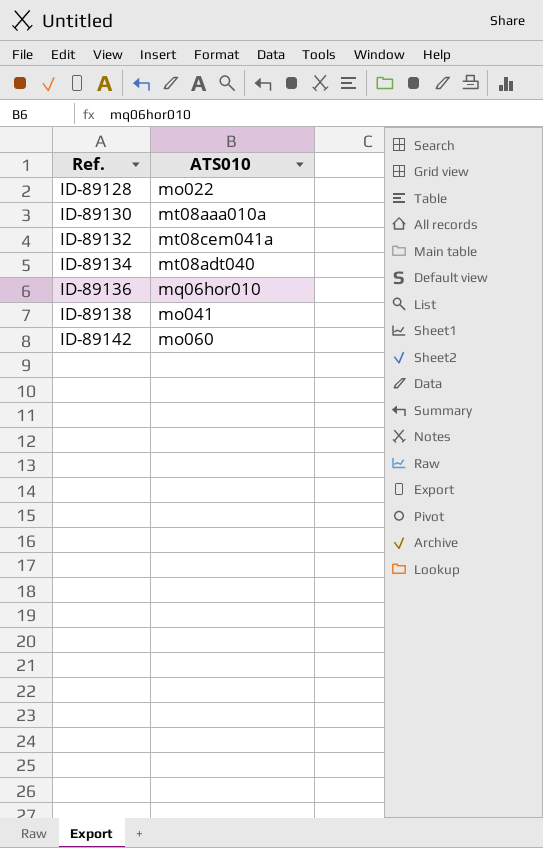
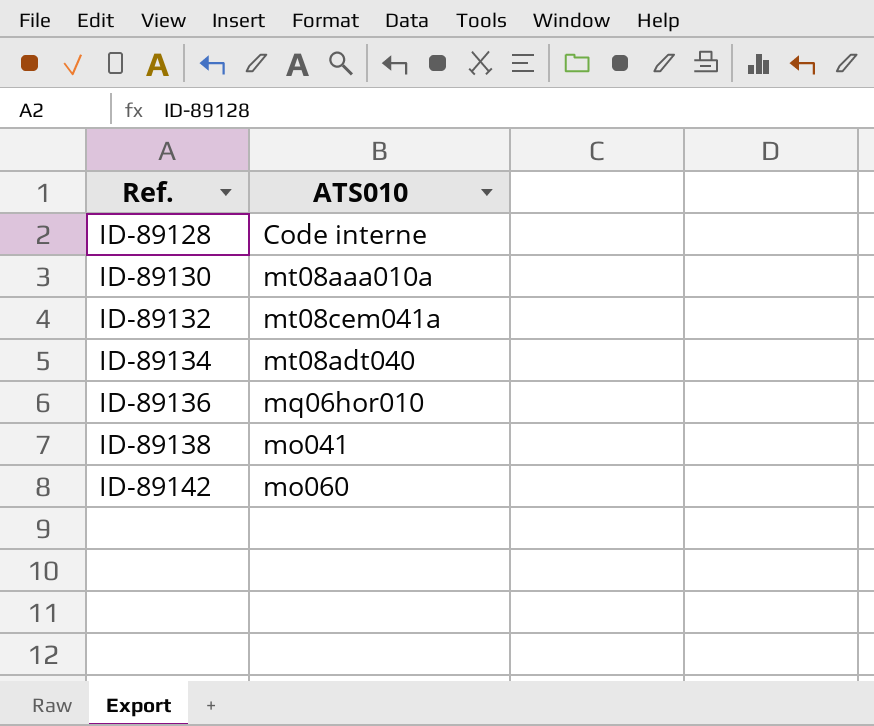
ID-89128 | ATS010: mo022 -> Code interne

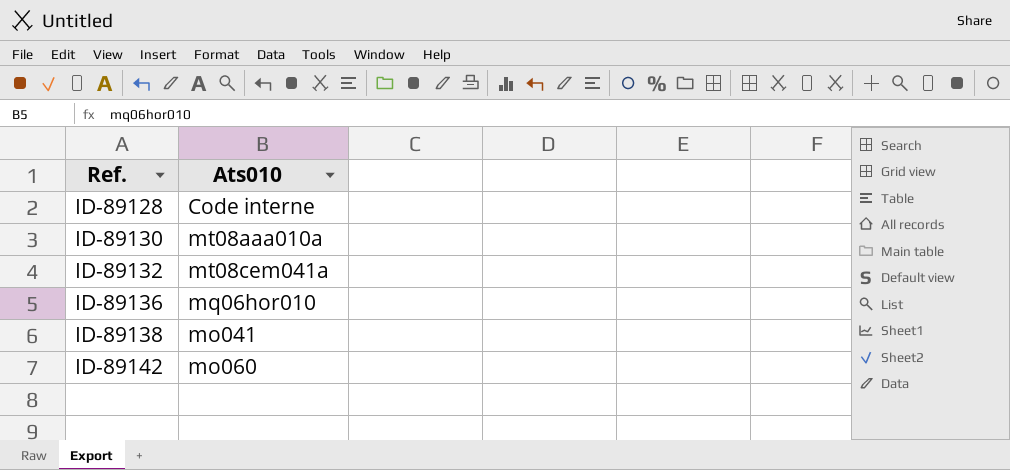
column name: ATS010 -> Ats010
row ID-89134: mt08adt040 -> none

